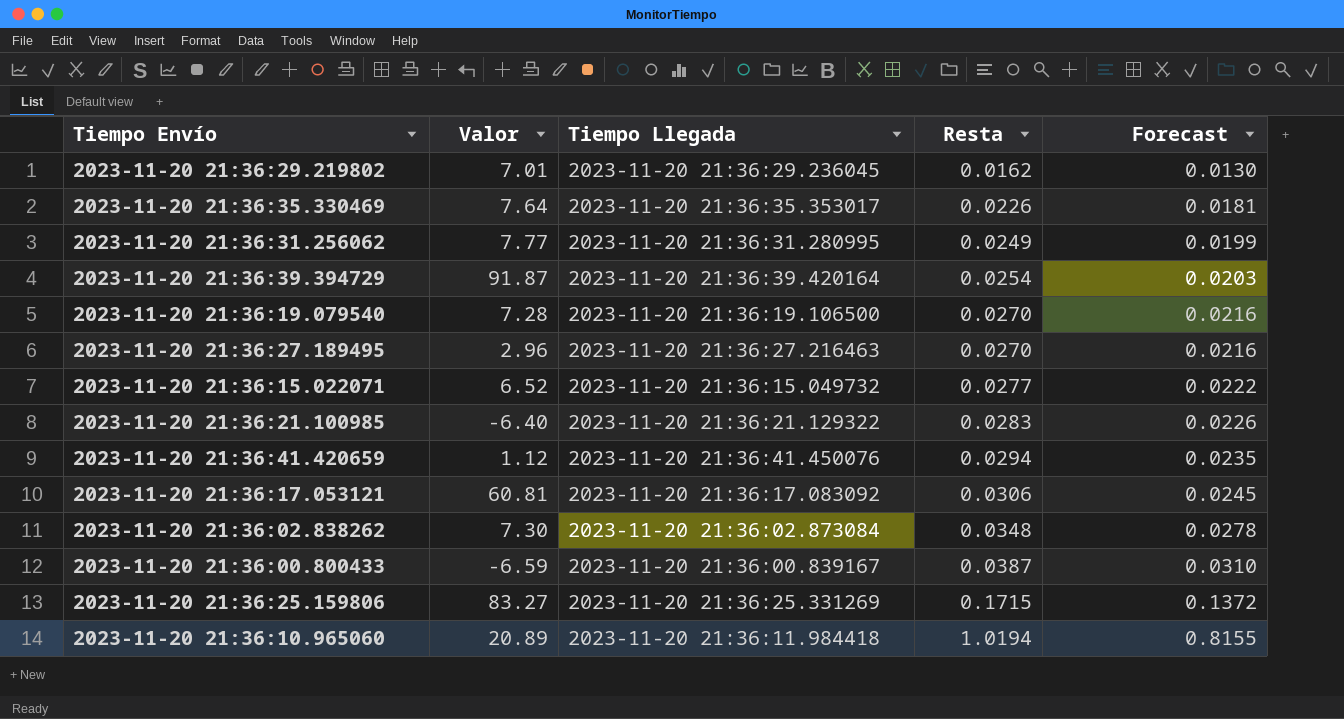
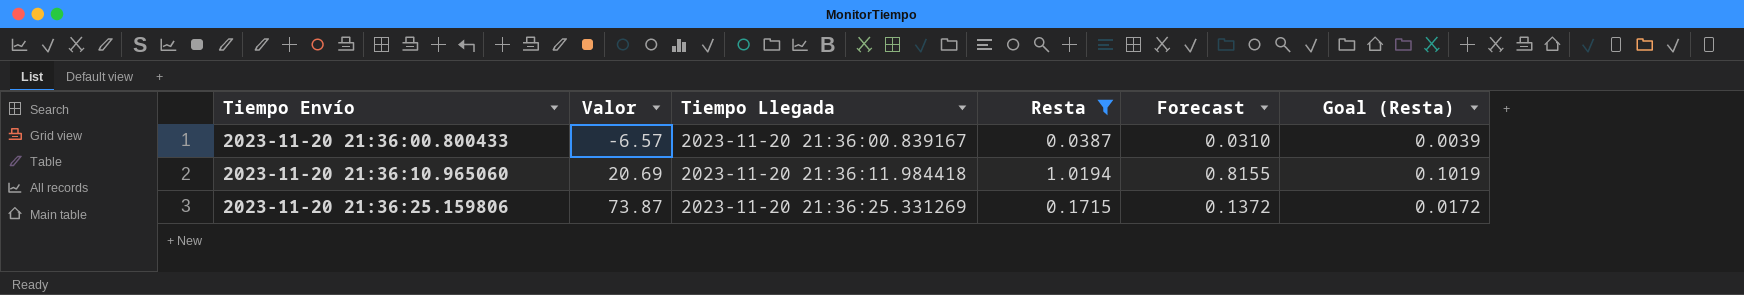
filter: none -> Resta >= 0.0387
row order: Resta ascending -> Tiempo Envío ascending
column Goal (Resta) | formula: none -> [Resta] * 0.1
2023-11-20 21:36:00.800433 | Valor: -6.59 -> -6.57
2023-11-20 21:36:10.965060 | Valor: 20.89 -> 20.69
2023-11-20 21:36:25.159806 | Valor: 83.27 -> 73.87

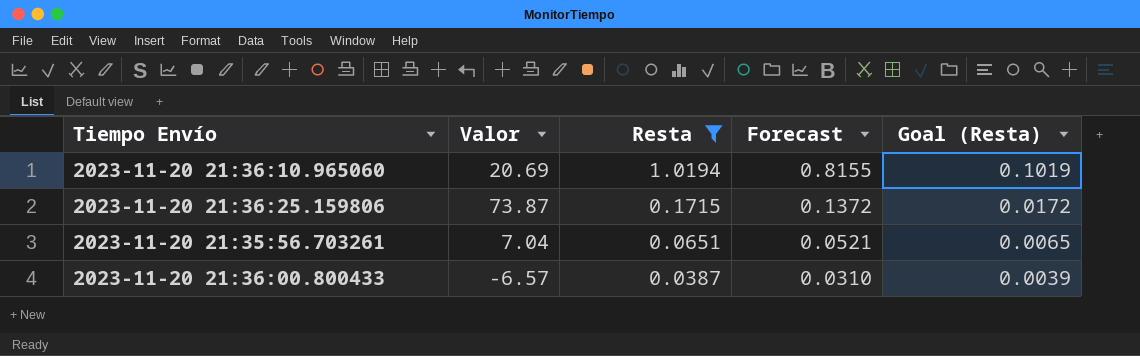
row order: Tiempo Envío ascending -> Resta descending
column Tiempo Llegada | position: 3 -> none
row 2023-11-20 21:35:56.703261: none -> 7.04 | 0.0651 | 0.0521 | 0.0065

